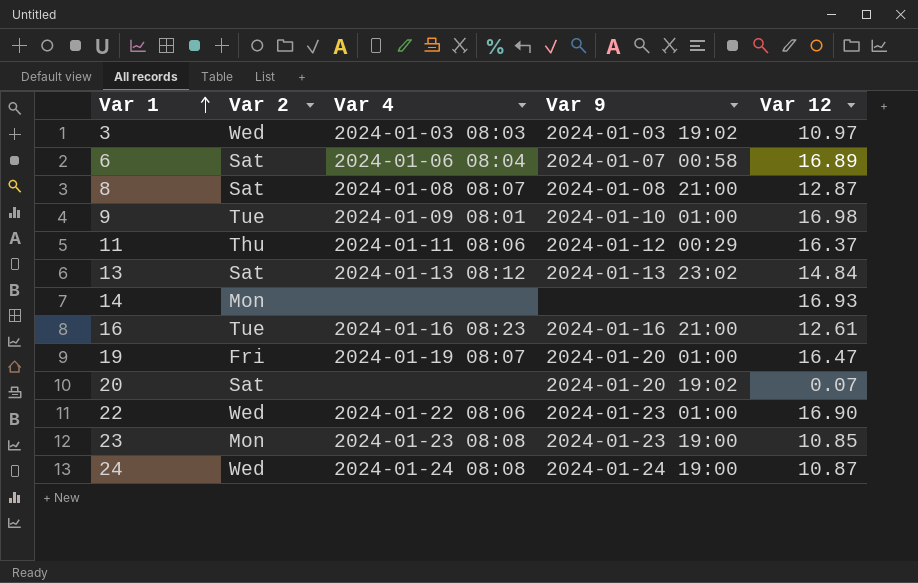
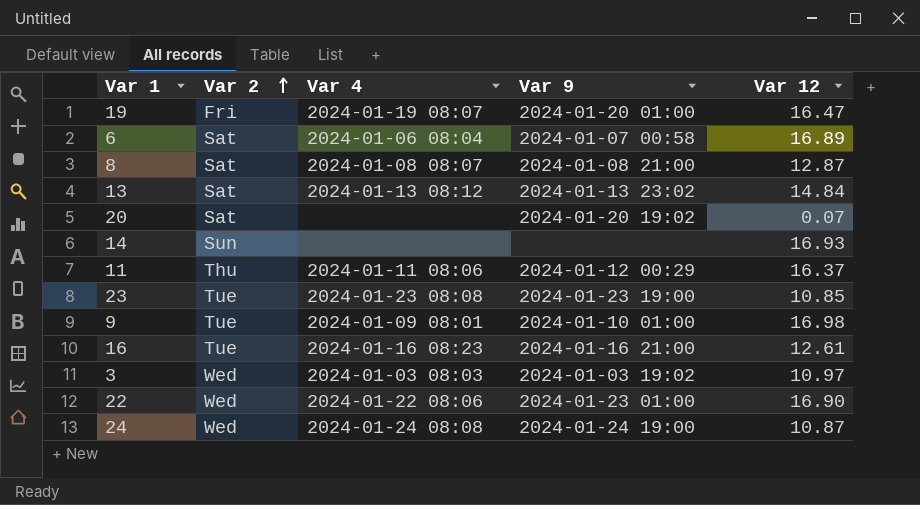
row order: Var 1 ascending -> Var 2 ascending
14 | Var 2: Mon -> Sun
23 | Var 2: Mon -> Tue

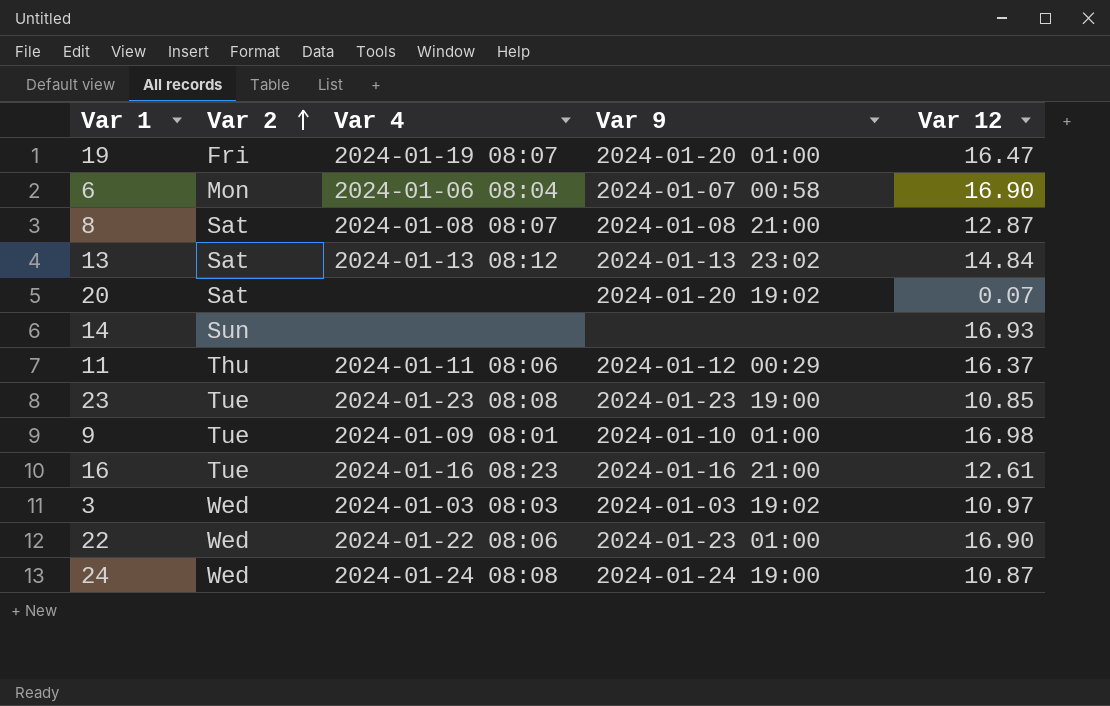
6 | Var 2: Sat -> Mon
6 | Var 12: 16.89 -> 16.90

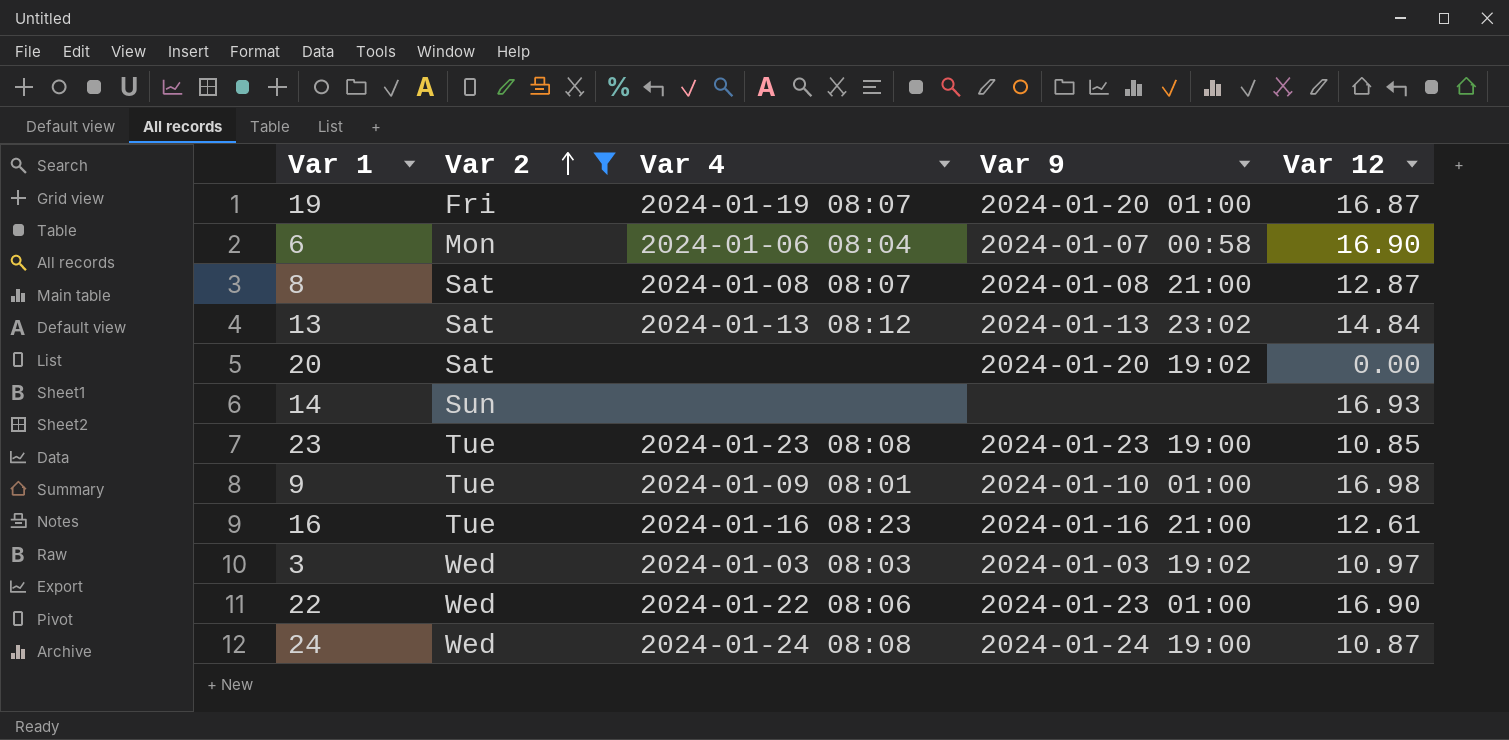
filter: none -> Var 2 != Thu
19 | Var 12: 16.47 -> 16.87
20 | Var 12: 0.07 -> 0.00

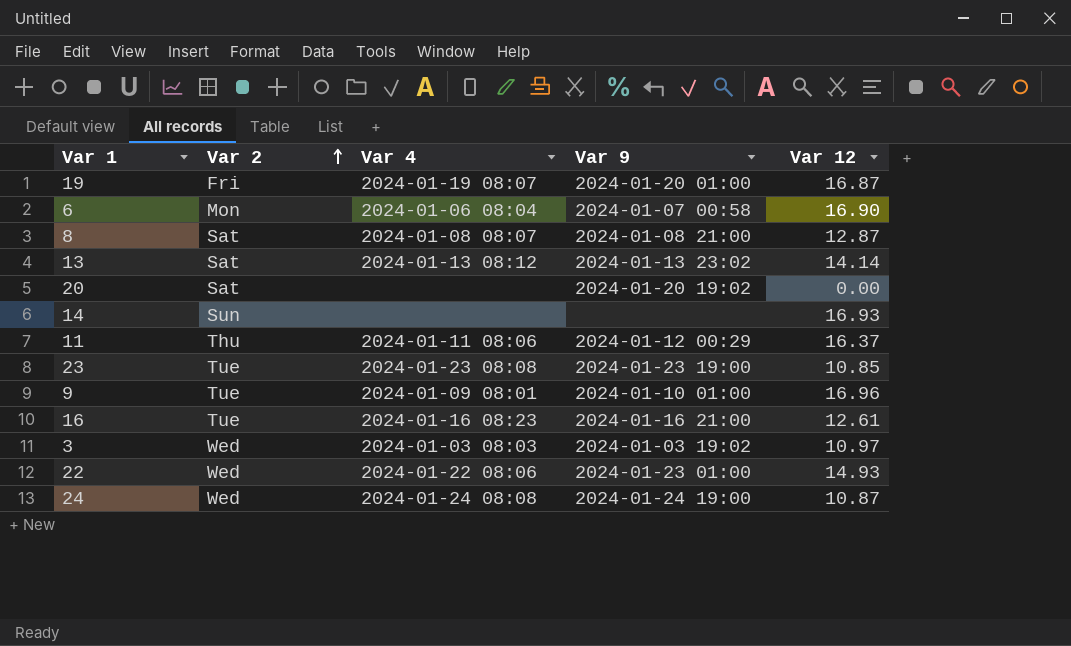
filter: Var 2 != Thu -> none
13 | Var 12: 14.84 -> 14.14
9 | Var 12: 16.98 -> 16.96
22 | Var 12: 16.90 -> 14.93

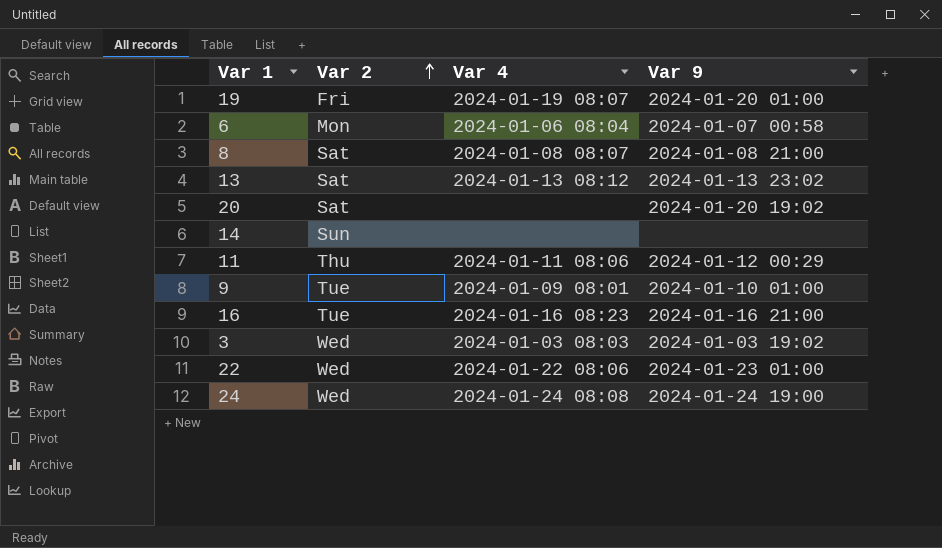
column Var 12 | position: 5 -> none
row 23: Tue | 2024-01-23 08:08 | 2024-01-23 19:00 | 10.85 -> none

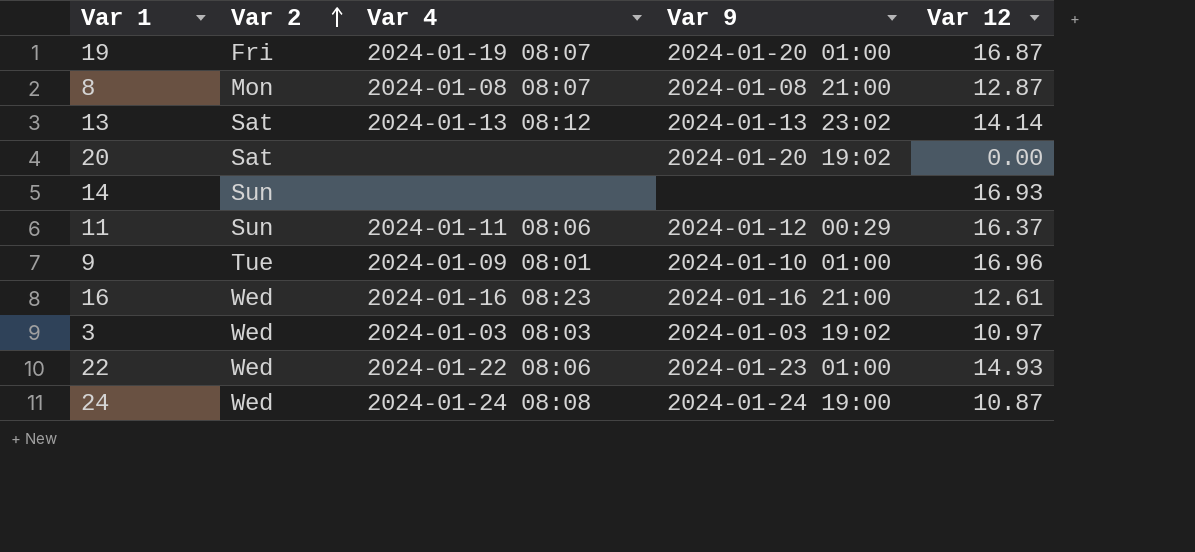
column Var 12 | position: none -> 5
row 6: Mon | 2024-01-06 08:04 | 2024-01-07 00:58 -> none
8 | Var 2: Sat -> Mon
11 | Var 2: Thu -> Sun
16 | Var 2: Tue -> Wed

